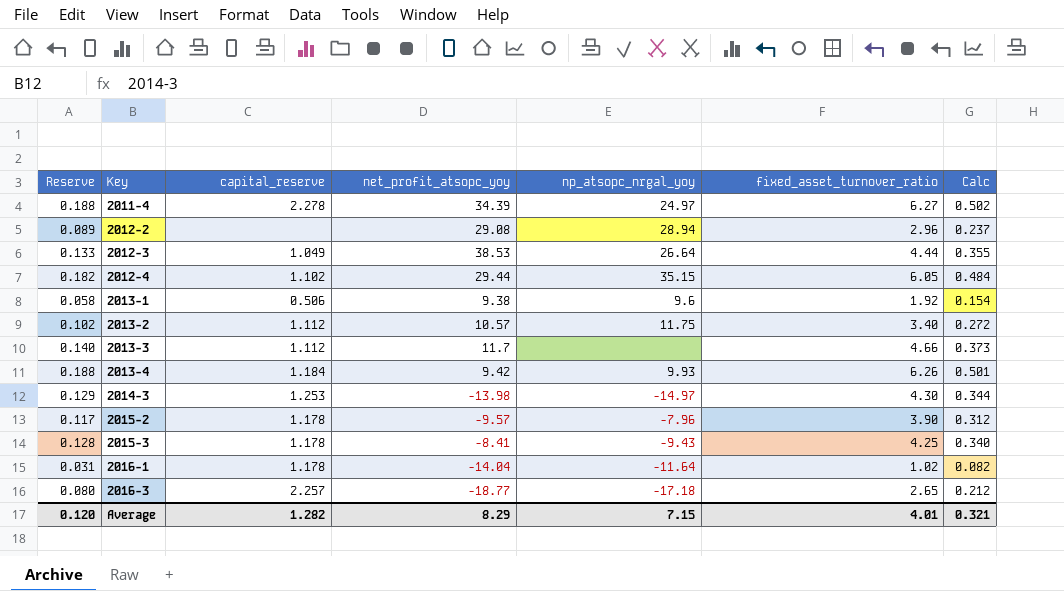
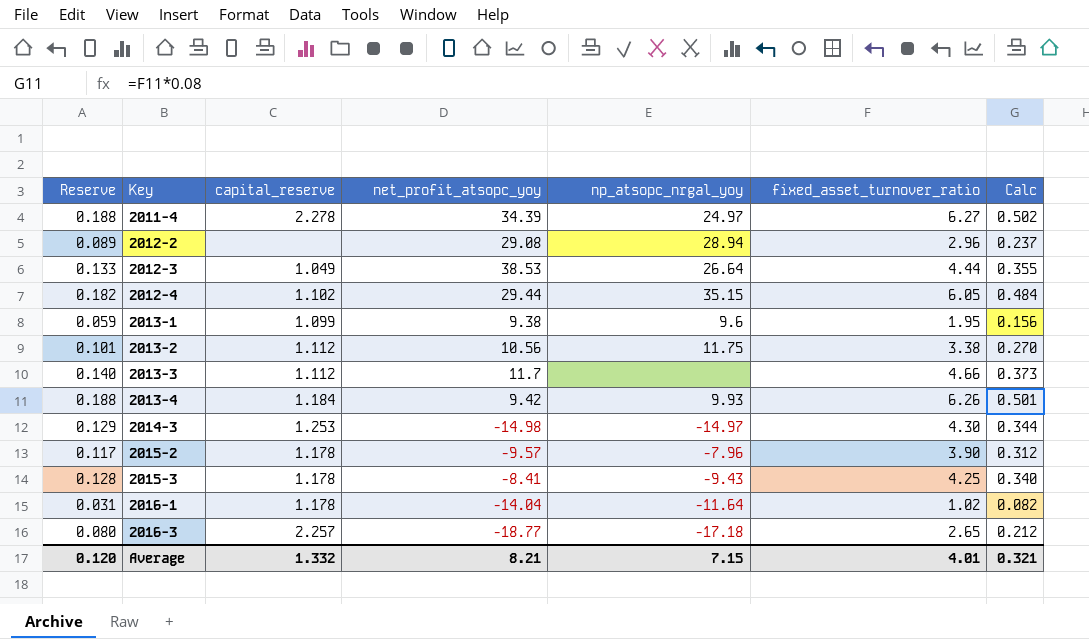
2013-1 | Reserve: 0.058 -> 0.059
2013-1 | capital_reserve: 0.506 -> 1.099
2013-1 | fixed_asset_turnover_ratio: 1.92 -> 1.95
2013-1 | Calc: 0.154 -> 0.156
2013-2 | Reserve: 0.102 -> 0.101
2013-2 | net_profit_atsopc_yoy: 10.57 -> 10.56
2013-2 | fixed_asset_turnover_ratio: 3.40 -> 3.38
2013-2 | Calc: 0.272 -> 0.270
2014-3 | net_profit_atsopc_yoy: -13.98 -> -14.98
Average | capital_reserve: 1.282 -> 1.332
Average | net_profit_atsopc_yoy: 8.29 -> 8.21

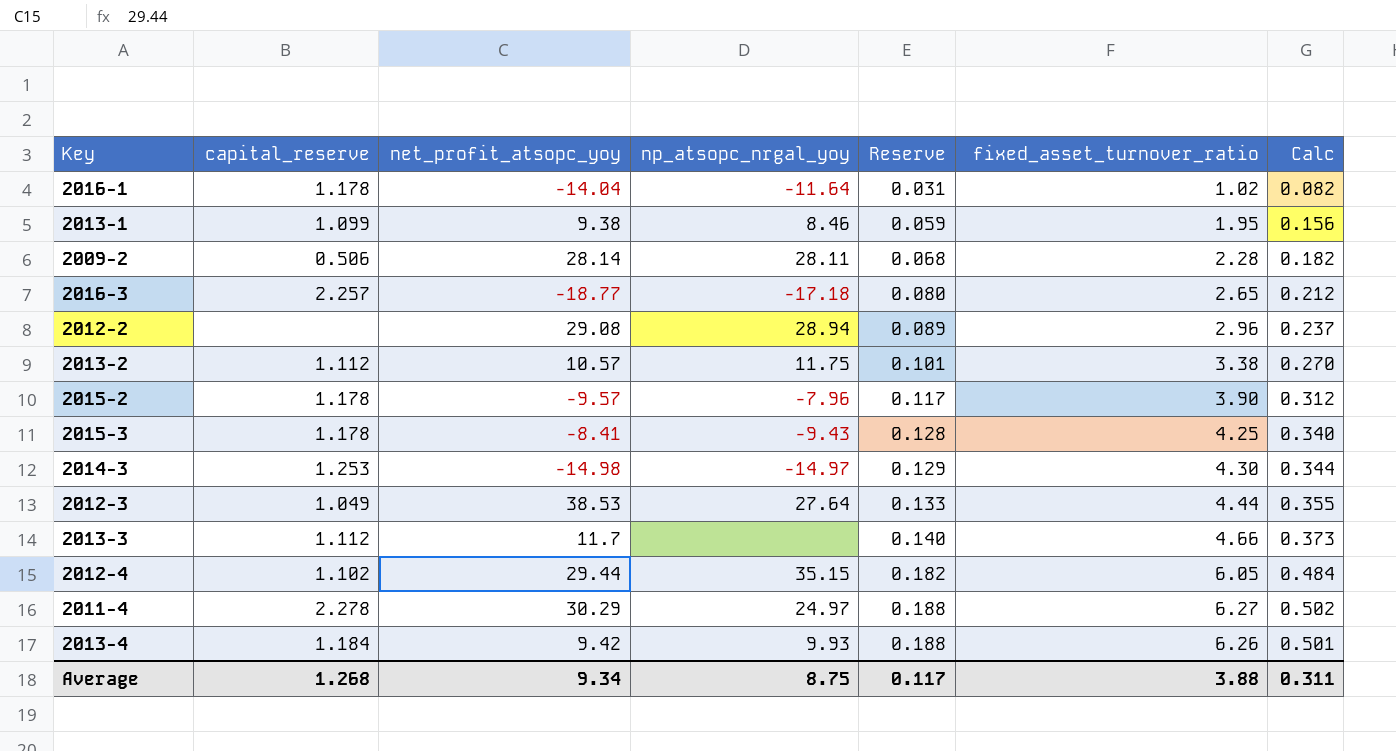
row order: Key ascending -> Reserve ascending
column Reserve | position: 1 -> 5
2013-1 | np_atsopc_nrgal_yoy: 9.6 -> 8.46
row 2009-2: none -> 0.506 | 28.14 | 28.11 | 0.068 | 2.28 | 0.182
2013-2 | net_profit_atsopc_yoy: 10.56 -> 10.57
2012-3 | np_atsopc_nrgal_yoy: 26.64 -> 27.64
2011-4 | net_profit_atsopc_yoy: 34.39 -> 30.29
Average | capital_reserve: 1.332 -> 1.268
Average | net_profit_atsopc_yoy: 8.21 -> 9.34
Average | np_atsopc_nrgal_yoy: 7.15 -> 8.75
Average | Reserve: 0.120 -> 0.117
Average | fixed_asset_turnover_ratio: 4.01 -> 3.88
Average | Calc: 0.321 -> 0.311

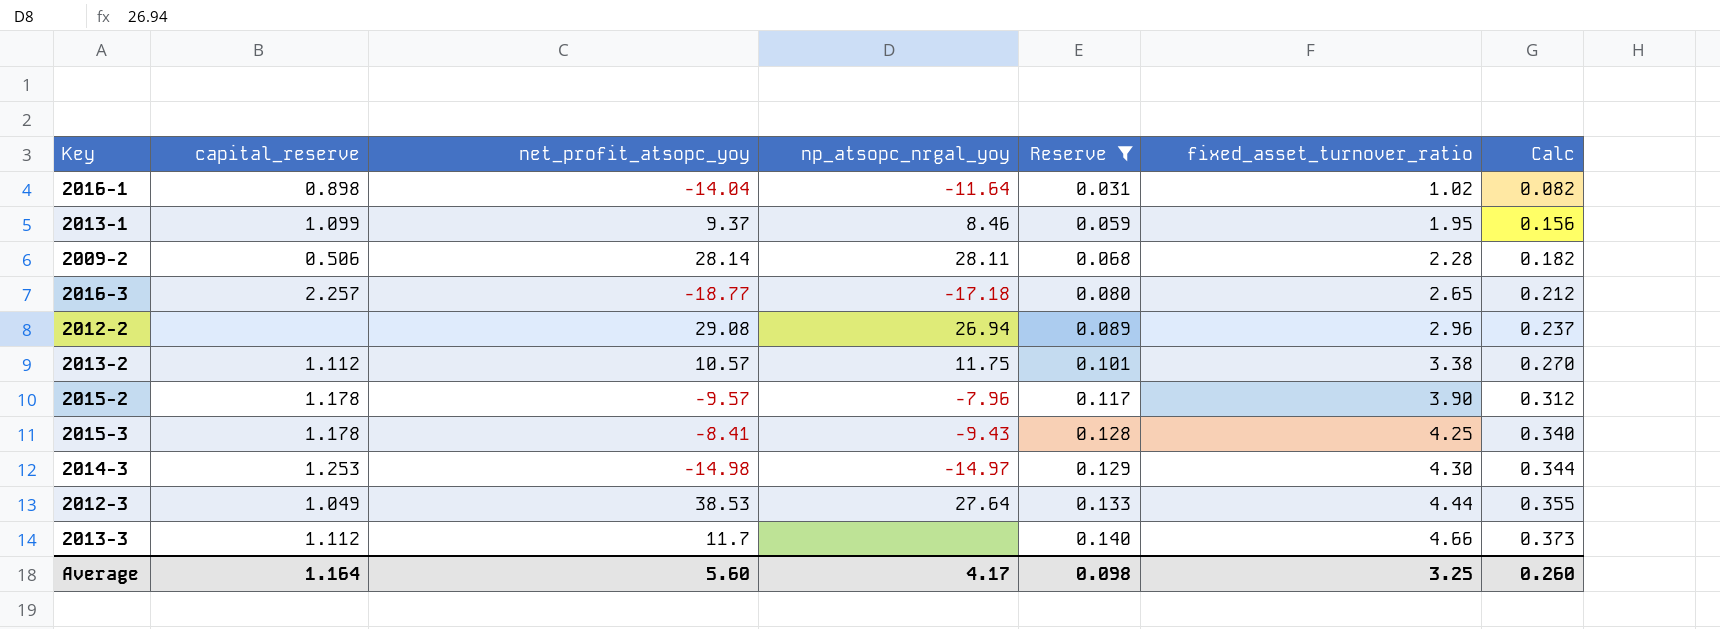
filter: none -> Reserve <= 0.140
2016-1 | capital_reserve: 1.178 -> 0.898
2013-1 | net_profit_atsopc_yoy: 9.38 -> 9.37
2012-2 | np_atsopc_nrgal_yoy: 28.94 -> 26.94
Average | capital_reserve: 1.268 -> 1.164
Average | net_profit_atsopc_yoy: 9.34 -> 5.60
Average | np_atsopc_nrgal_yoy: 8.75 -> 4.17
Average | Reserve: 0.117 -> 0.098
Average | fixed_asset_turnover_ratio: 3.88 -> 3.25
Average | Calc: 0.311 -> 0.260

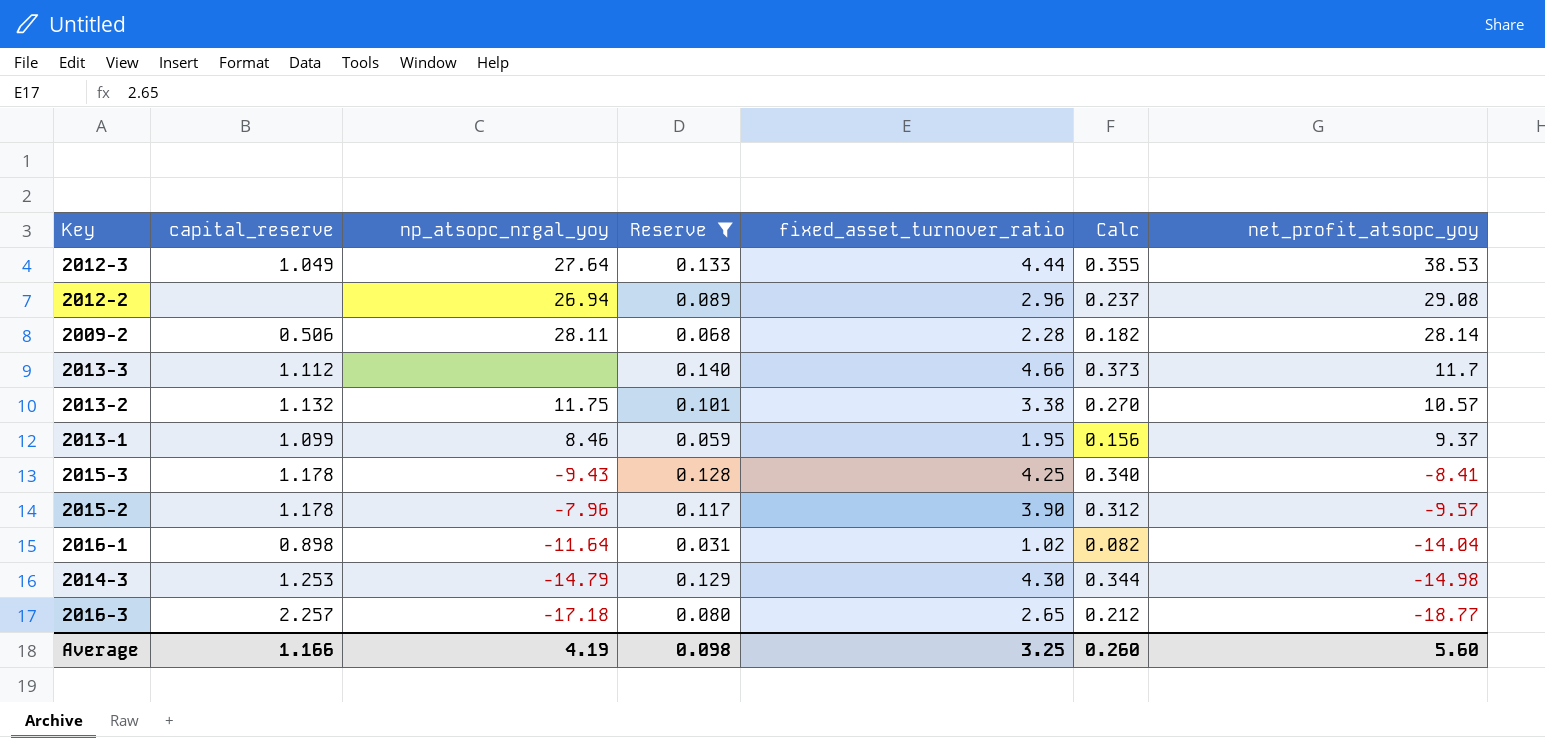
row order: Reserve ascending -> net_profit_atsopc_yoy descending
column net_profit_atsopc_yoy | position: 3 -> 7
2013-2 | capital_reserve: 1.112 -> 1.132
2014-3 | np_atsopc_nrgal_yoy: -14.97 -> -14.79
Average | capital_reserve: 1.164 -> 1.166
Average | np_atsopc_nrgal_yoy: 4.17 -> 4.19

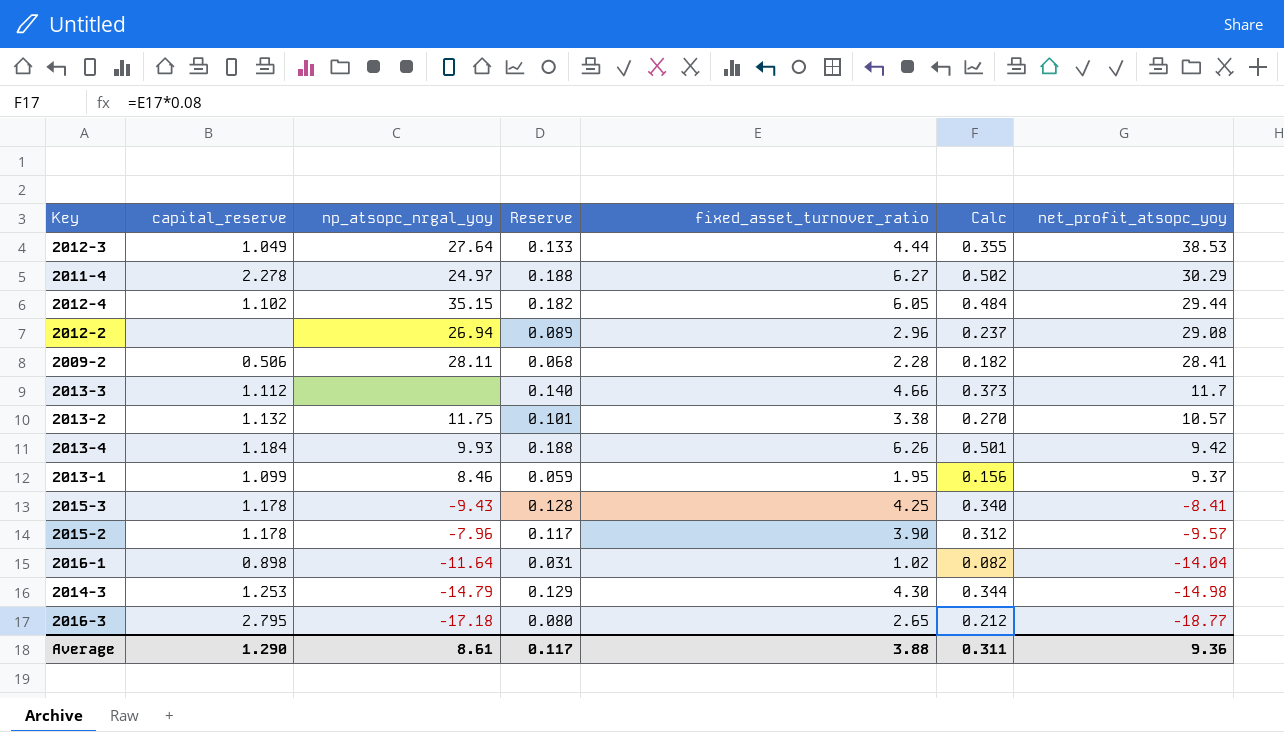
filter: Reserve <= 0.140 -> none
2009-2 | net_profit_atsopc_yoy: 28.14 -> 28.41
2016-3 | capital_reserve: 2.257 -> 2.795
Average | capital_reserve: 1.166 -> 1.290
Average | np_atsopc_nrgal_yoy: 4.19 -> 8.61
Average | Reserve: 0.098 -> 0.117
Average | fixed_asset_turnover_ratio: 3.25 -> 3.88
Average | Calc: 0.260 -> 0.311
Average | net_profit_atsopc_yoy: 5.60 -> 9.36

